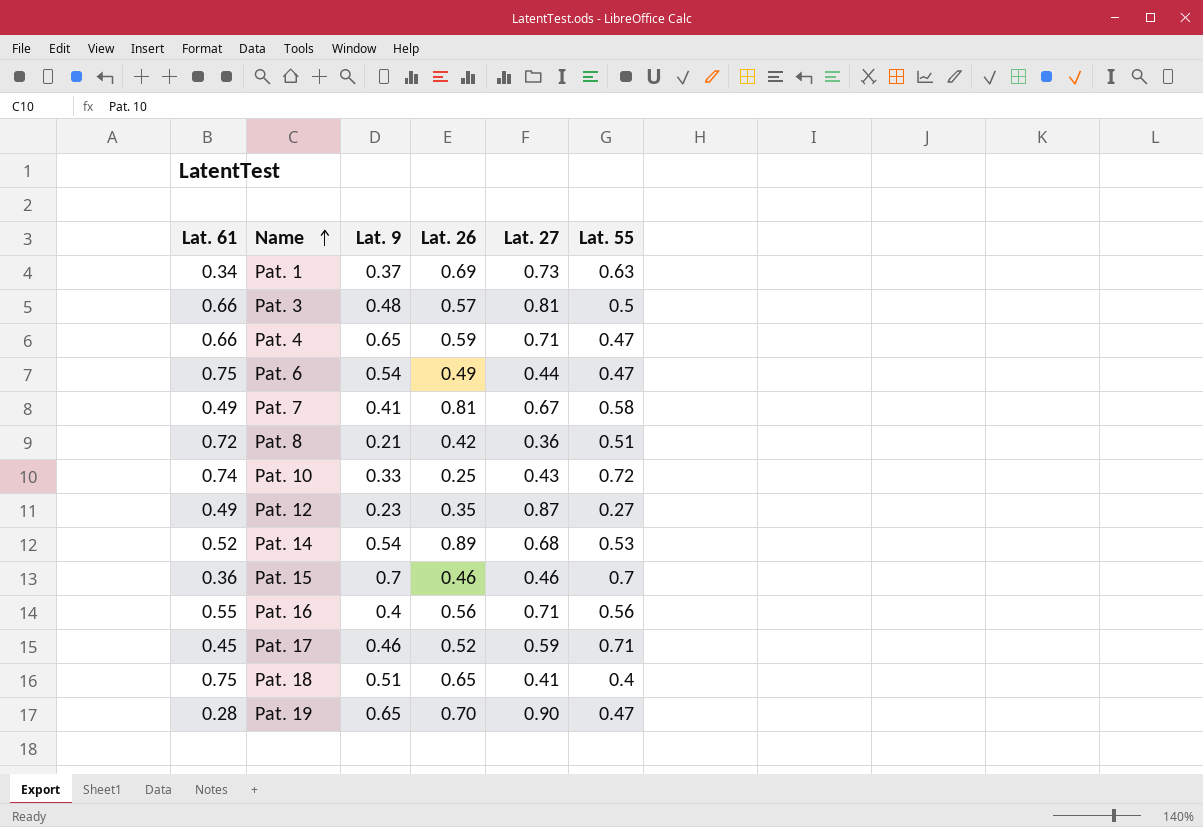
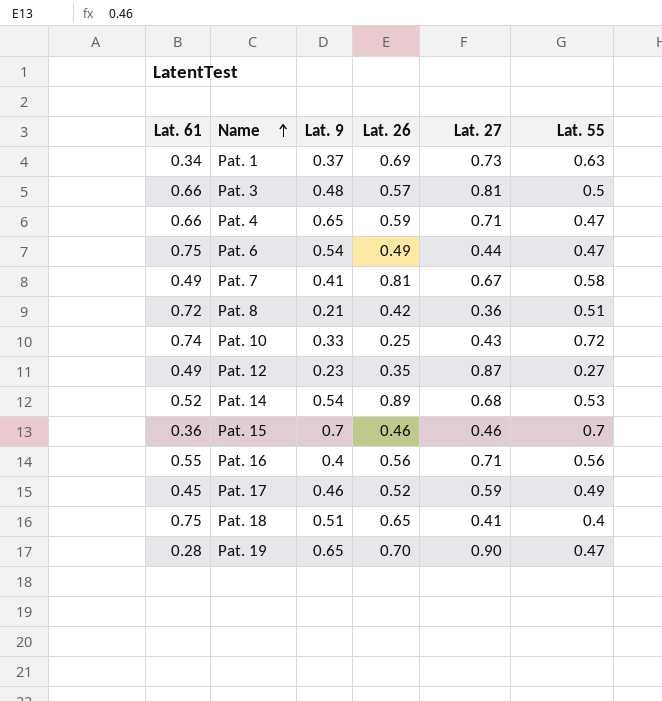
Pat. 17 | Lat. 55: 0.71 -> 0.49

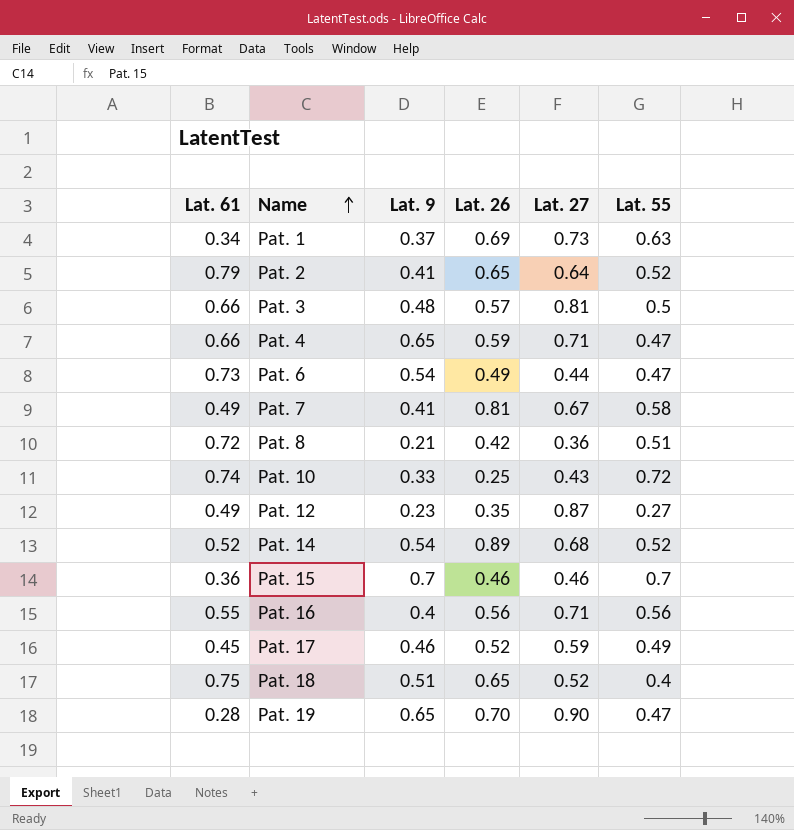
row Pat. 2: none -> 0.79 | 0.41 | 0.65 | 0.64 | 0.52
Pat. 6 | Lat. 61: 0.75 -> 0.73
Pat. 14 | Lat. 55: 0.53 -> 0.52
Pat. 18 | Lat. 27: 0.41 -> 0.52

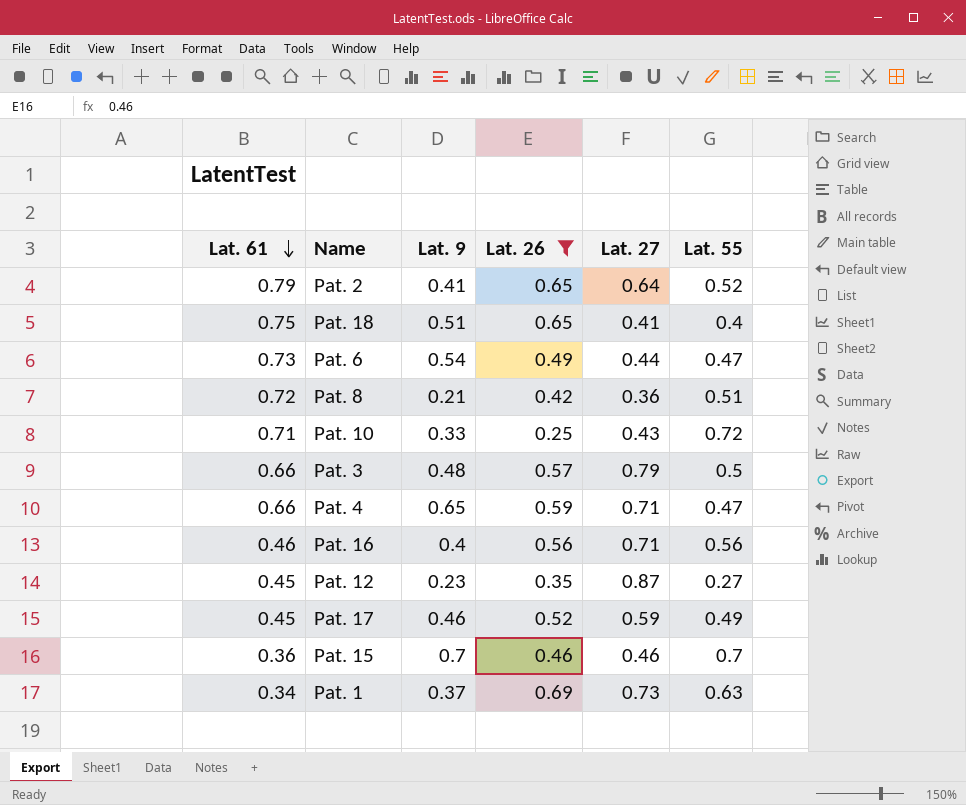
filter: none -> Lat. 26 <= 0.69
row order: Name ascending -> Lat. 61 descending
Pat. 18 | Lat. 27: 0.52 -> 0.41
Pat. 10 | Lat. 61: 0.74 -> 0.71
Pat. 3 | Lat. 27: 0.81 -> 0.79
Pat. 16 | Lat. 61: 0.55 -> 0.46
Pat. 12 | Lat. 61: 0.49 -> 0.45

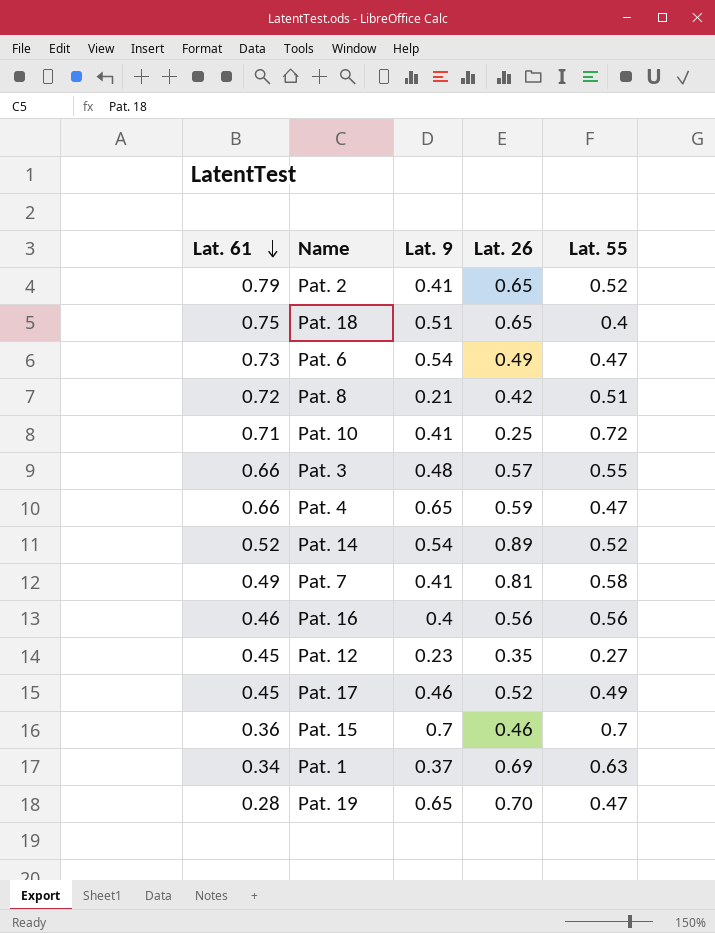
filter: Lat. 26 <= 0.69 -> none
column Lat. 27 | position: 5 -> none
Pat. 10 | Lat. 9: 0.33 -> 0.41
Pat. 3 | Lat. 55: 0.5 -> 0.55

